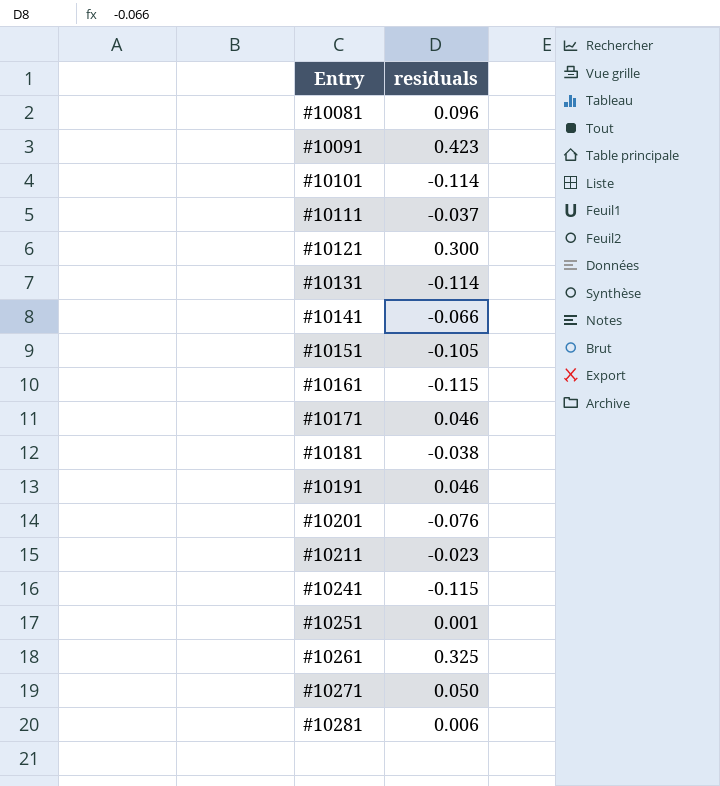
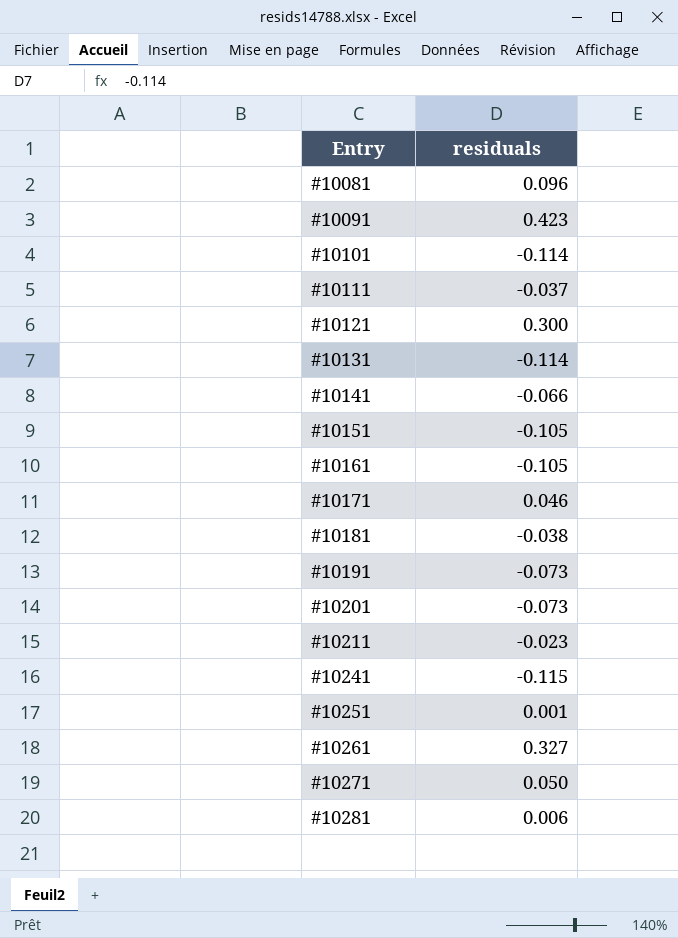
#10161 | residuals: -0.115 -> -0.105
#10191 | residuals: 0.046 -> -0.073
#10201 | residuals: -0.076 -> -0.073
#10261 | residuals: 0.325 -> 0.327

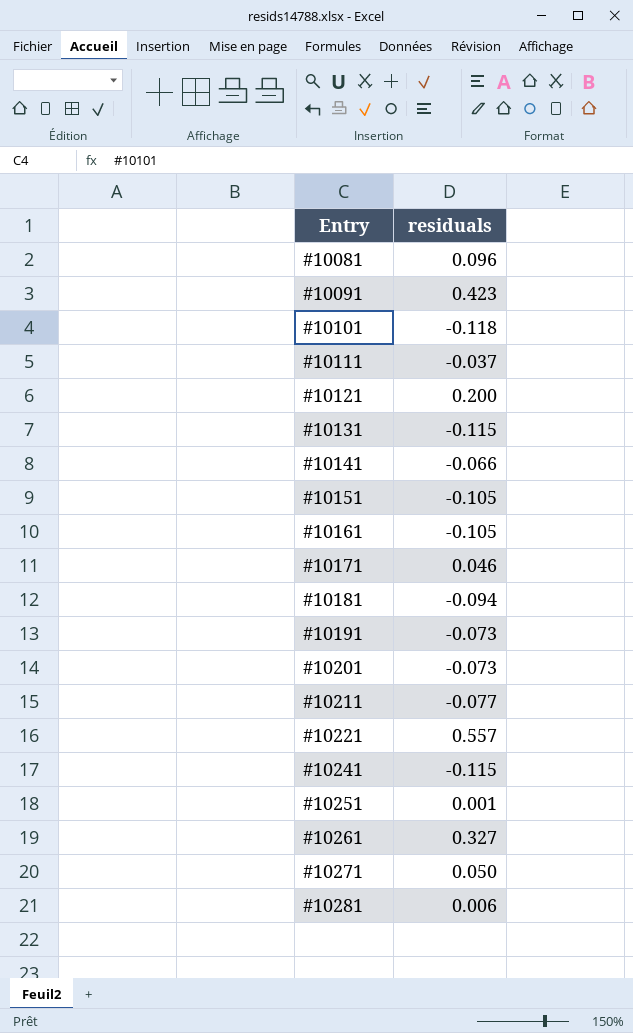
#10101 | residuals: -0.114 -> -0.118
#10121 | residuals: 0.300 -> 0.200
#10131 | residuals: -0.114 -> -0.115
#10181 | residuals: -0.038 -> -0.094
#10211 | residuals: -0.023 -> -0.077
row #10221: none -> 0.557

